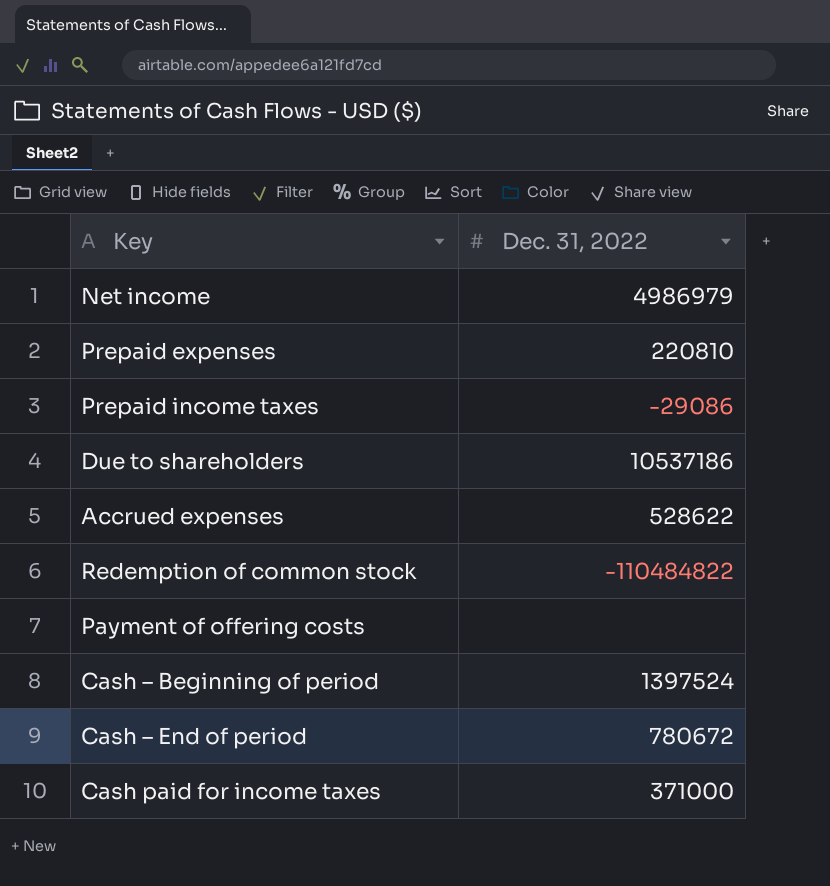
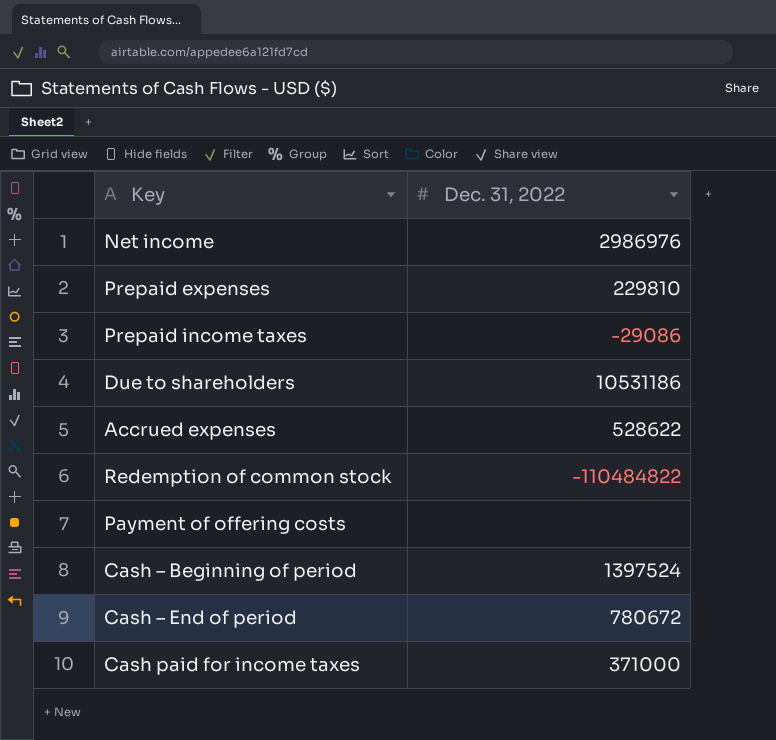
Net income | Dec. 31, 2022: 4986979 -> 2986976
Prepaid expenses | Dec. 31, 2022: 220810 -> 229810
Due to shareholders | Dec. 31, 2022: 10537186 -> 10531186

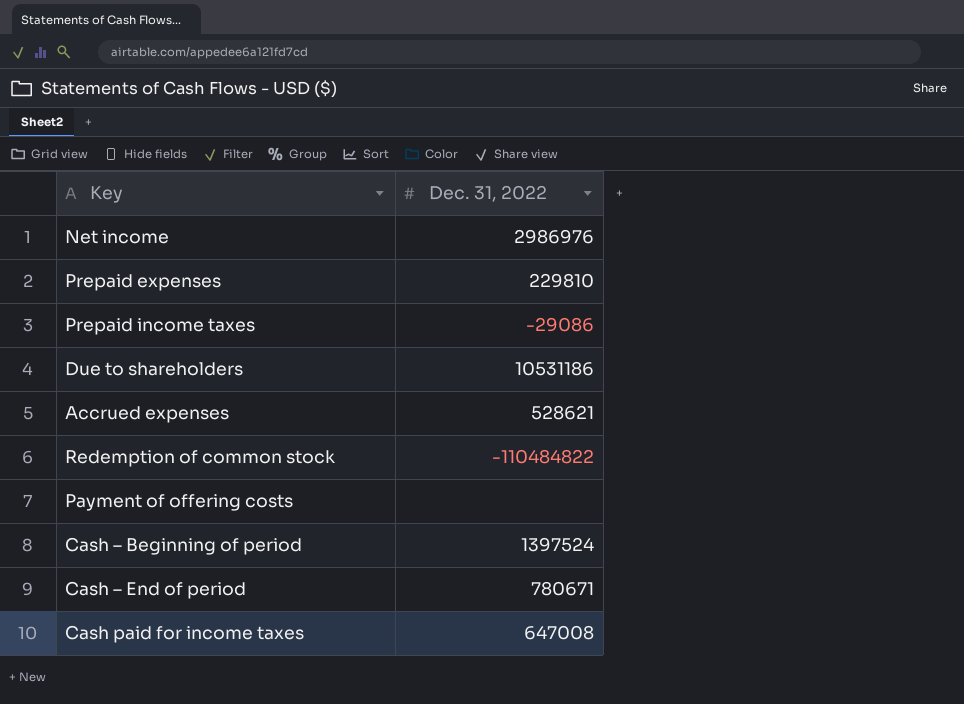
Accrued expenses | Dec. 31, 2022: 528622 -> 528621
Cash – End of period | Dec. 31, 2022: 780672 -> 780671
Cash paid for income taxes | Dec. 31, 2022: 371000 -> 647008

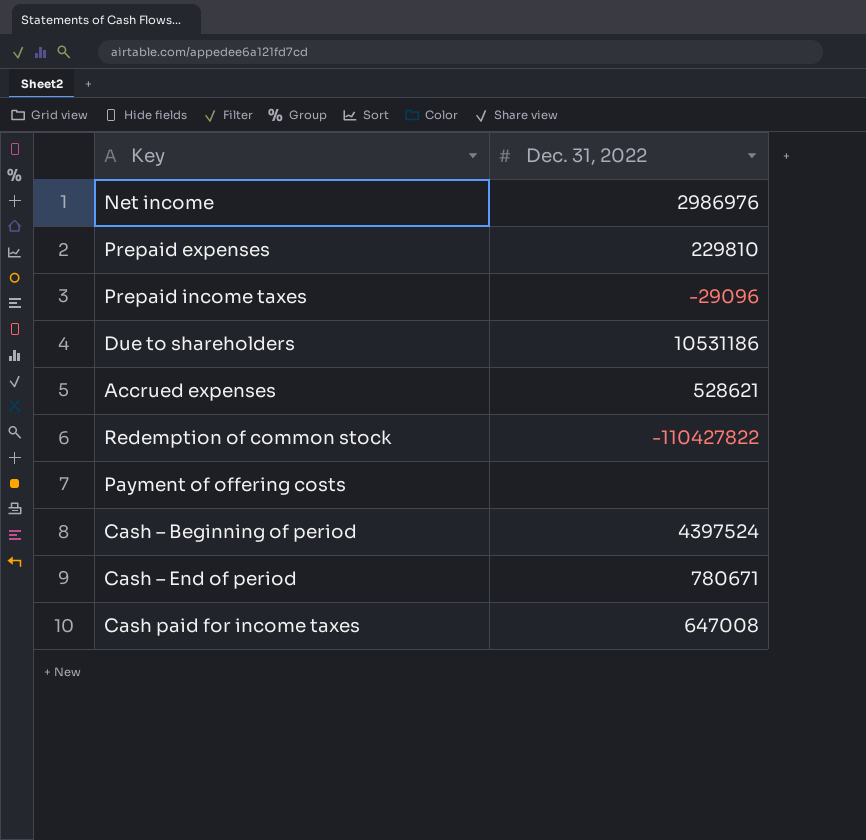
Prepaid income taxes | Dec. 31, 2022: -29086 -> -29096
Redemption of common stock | Dec. 31, 2022: -110484822 -> -110427822
Cash – Beginning of period | Dec. 31, 2022: 1397524 -> 4397524

